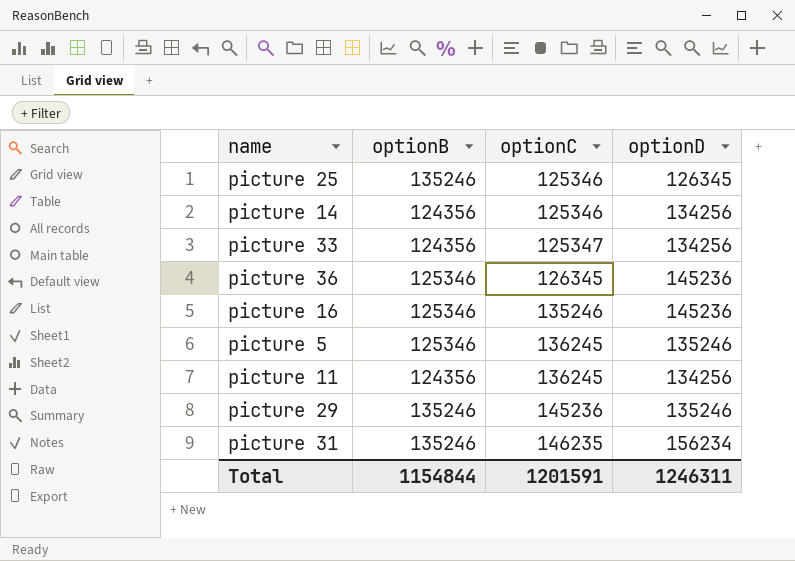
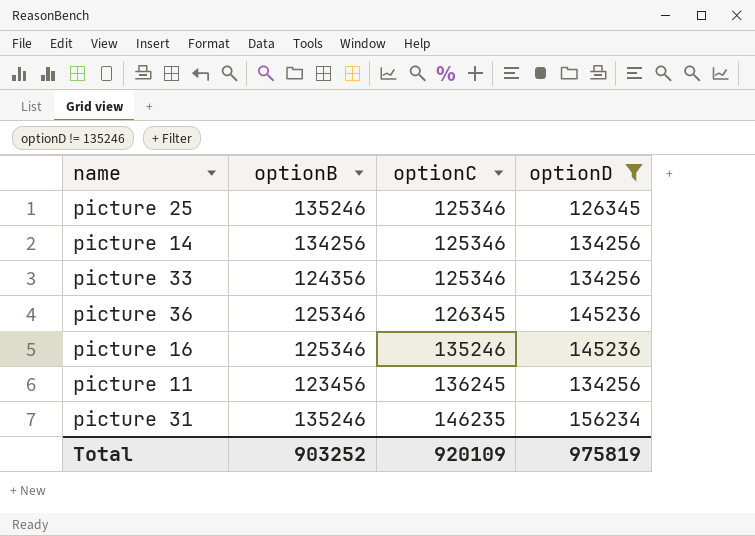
filter: none -> optionD != 135246
picture 14 | optionB: 124356 -> 134256
picture 33 | optionC: 125347 -> 125346
picture 11 | optionB: 124356 -> 123456
Total | optionB: 1154844 -> 903252
Total | optionC: 1201591 -> 920109
Total | optionD: 1246311 -> 975819

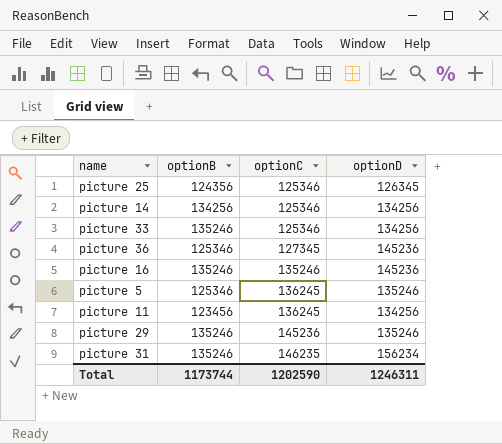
filter: optionD != 135246 -> none
picture 25 | optionB: 135246 -> 124356
picture 33 | optionB: 124356 -> 135246
picture 36 | optionC: 126345 -> 127345
picture 16 | optionB: 125346 -> 135246
Total | optionB: 903252 -> 1173744
Total | optionC: 920109 -> 1202590
Total | optionD: 975819 -> 1246311

